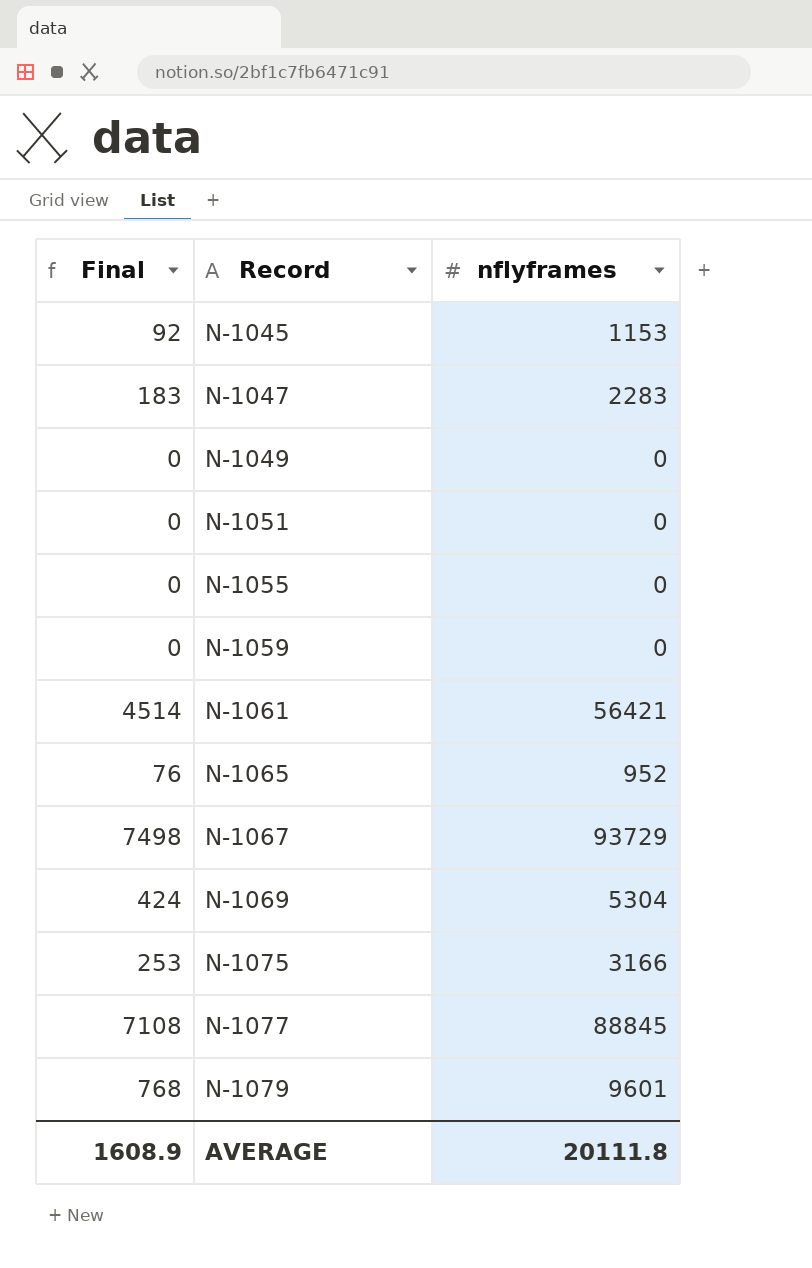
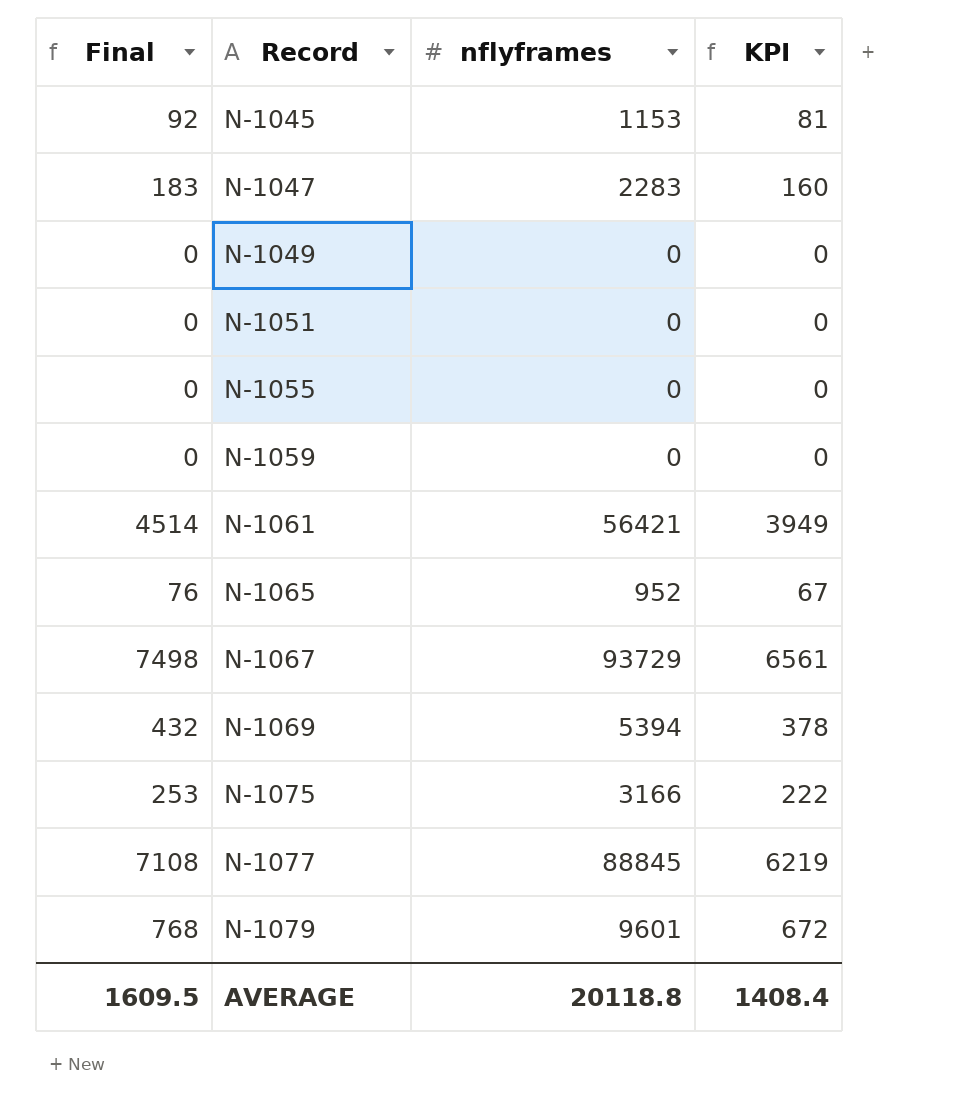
column KPI | formula: none -> [nflyframes] * 0.07
N-1069 | Final: 424 -> 432
N-1069 | nflyframes: 5304 -> 5394
AVERAGE | Final: 1608.9 -> 1609.5
AVERAGE | nflyframes: 20111.8 -> 20118.8

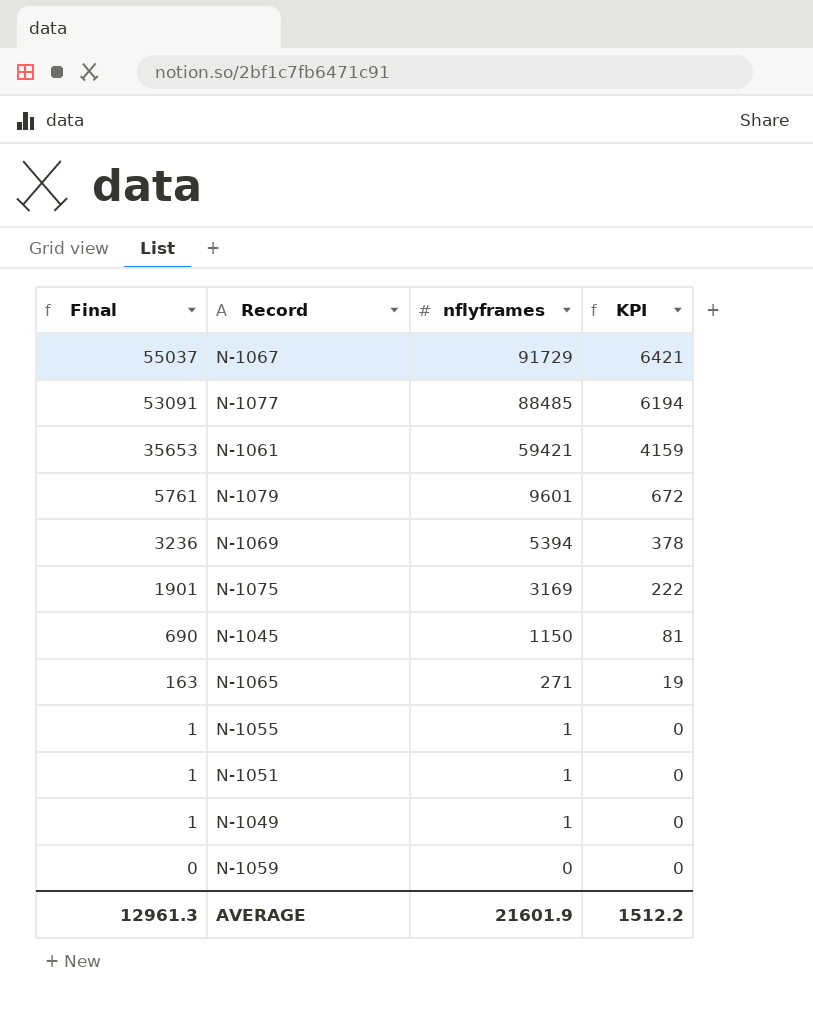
row order: Record ascending -> Final descending
column Final | formula: [nflyframes] * 0.08 -> [nflyframes] * 0.6
row N-1047: 183 | 2283 | 160 -> none
N-1067 | nflyframes: 93729 -> 91729
N-1067 | KPI: 6561 -> 6421
N-1077 | nflyframes: 88845 -> 88485
N-1077 | KPI: 6219 -> 6194
N-1061 | nflyframes: 56421 -> 59421
N-1061 | KPI: 3949 -> 4159
N-1075 | nflyframes: 3166 -> 3169
N-1045 | nflyframes: 1153 -> 1150
N-1065 | nflyframes: 952 -> 271
N-1065 | KPI: 67 -> 19
N-1055 | nflyframes: 0 -> 1
N-1051 | nflyframes: 0 -> 1
N-1049 | nflyframes: 0 -> 1
AVERAGE | Final: 1609.5 -> 12961.3
AVERAGE | nflyframes: 20118.8 -> 21601.9
AVERAGE | KPI: 1408.4 -> 1512.2

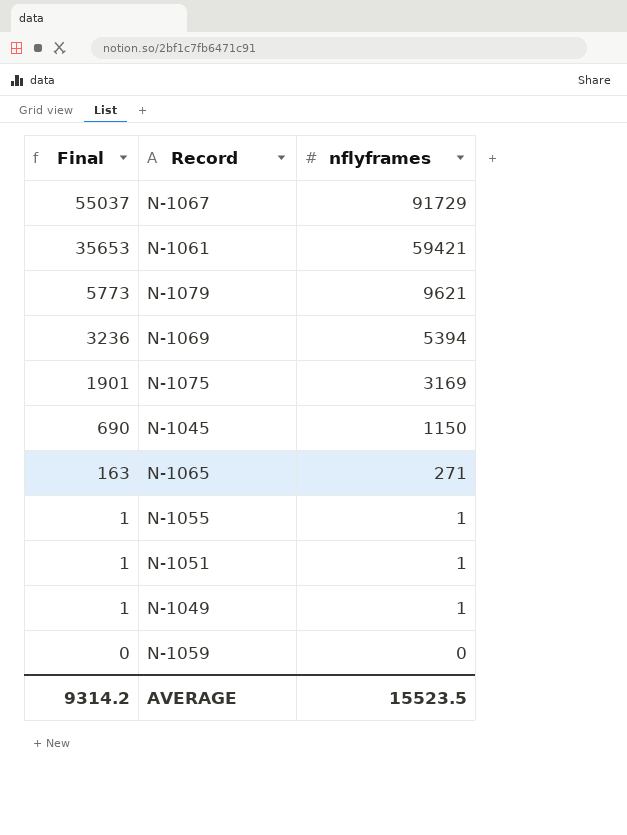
column KPI | formula: [nflyframes] * 0.07 -> none
row N-1077: 53091 | 88485 | 6194 -> none
N-1079 | Final: 5761 -> 5773
N-1079 | nflyframes: 9601 -> 9621
AVERAGE | Final: 12961.3 -> 9314.2
AVERAGE | nflyframes: 21601.9 -> 15523.5

